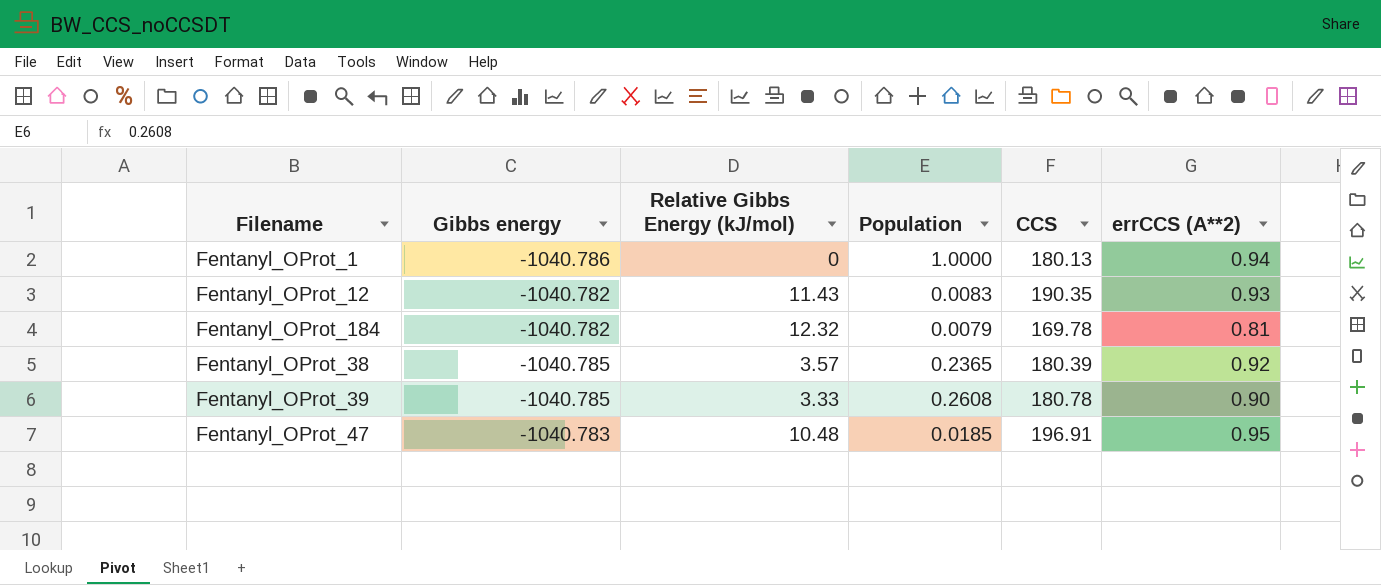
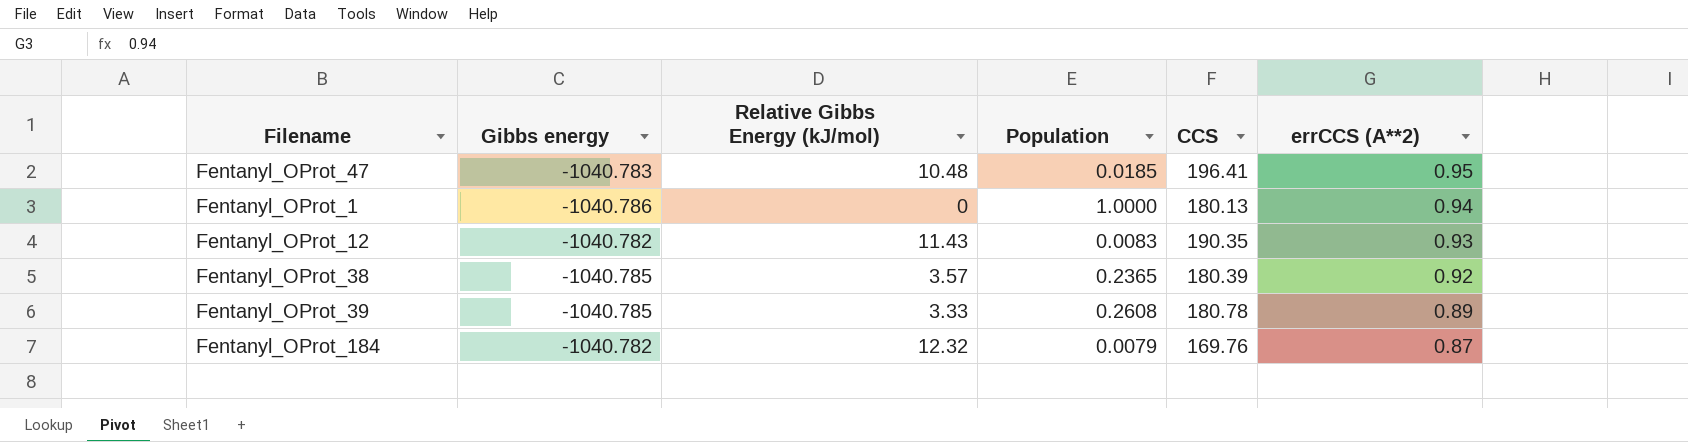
row order: none -> errCCS (A**2) descending
Fentanyl_OProt_47 | CCS: 196.91 -> 196.41
Fentanyl_OProt_39 | errCCS (A**2): 0.90 -> 0.89
Fentanyl_OProt_184 | CCS: 169.78 -> 169.76
Fentanyl_OProt_184 | errCCS (A**2): 0.81 -> 0.87

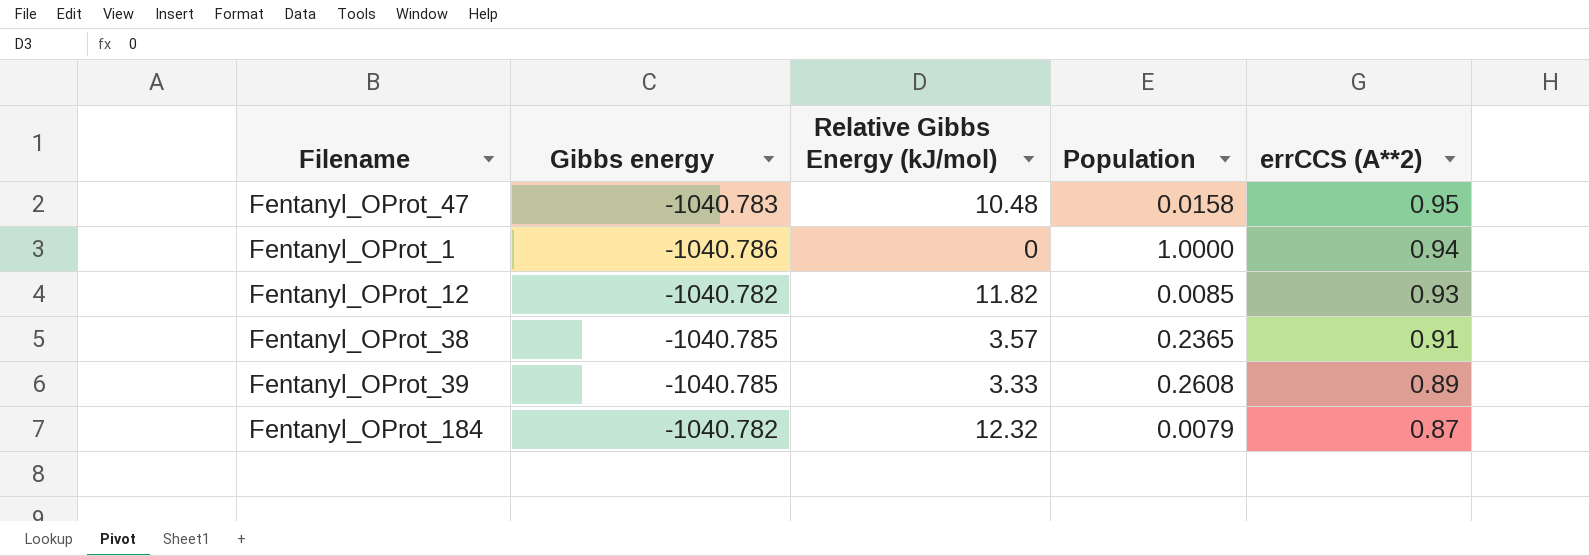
column CCS | position: 5 -> none
Fentanyl_OProt_47 | Population: 0.0185 -> 0.0158
Fentanyl_OProt_12 | Relative Gibbs Energy (kJ/mol): 11.43 -> 11.82
Fentanyl_OProt_12 | Population: 0.0083 -> 0.0085
Fentanyl_OProt_38 | errCCS (A**2): 0.92 -> 0.91

